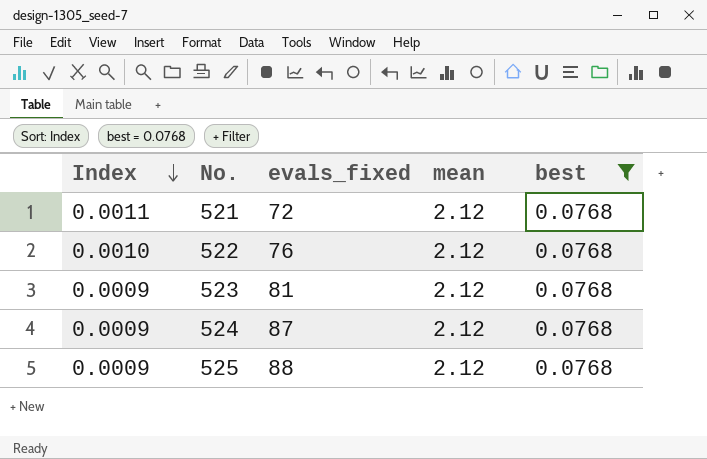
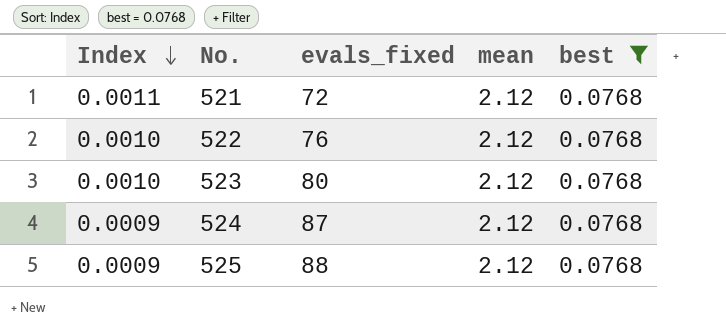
523 | Index: 0.0009 -> 0.0010
523 | evals_fixed: 81 -> 80

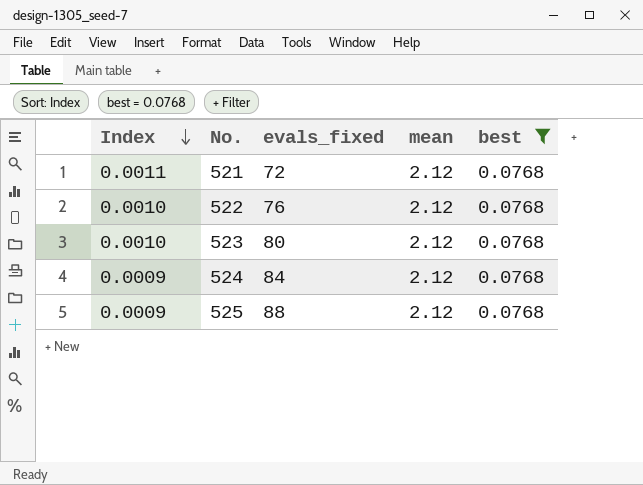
524 | evals_fixed: 87 -> 84

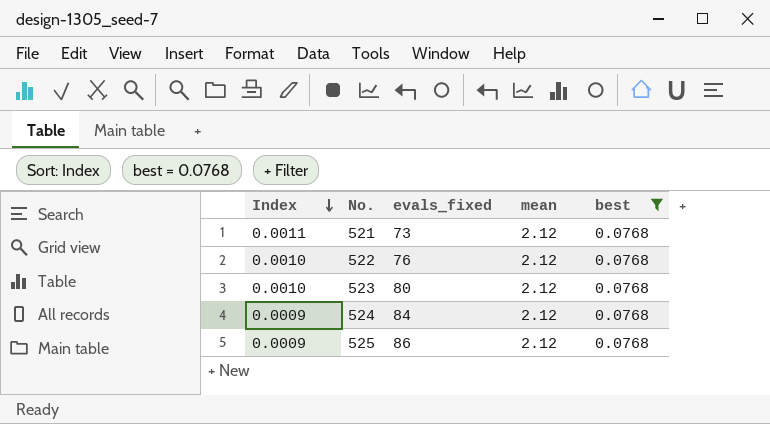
521 | evals_fixed: 72 -> 73
525 | evals_fixed: 88 -> 86

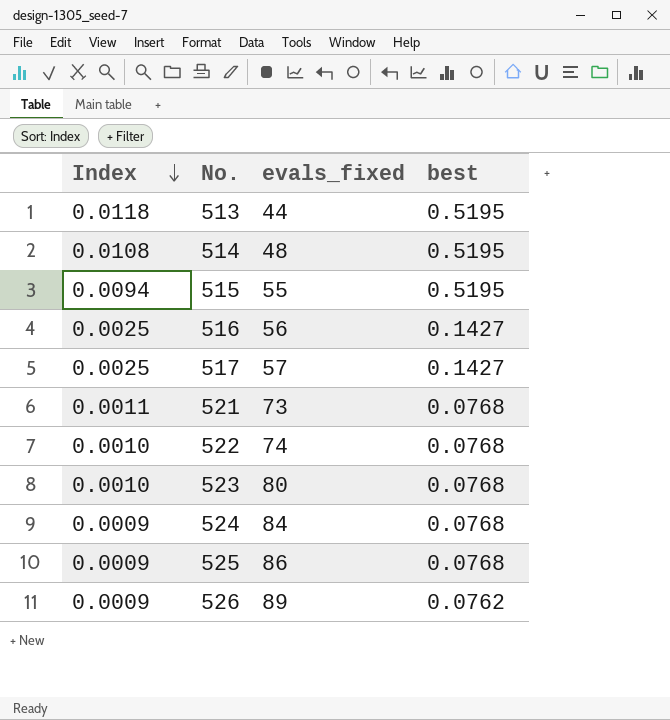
filter: best = 0.0768 -> none
column mean | position: 4 -> none
522 | evals_fixed: 76 -> 74

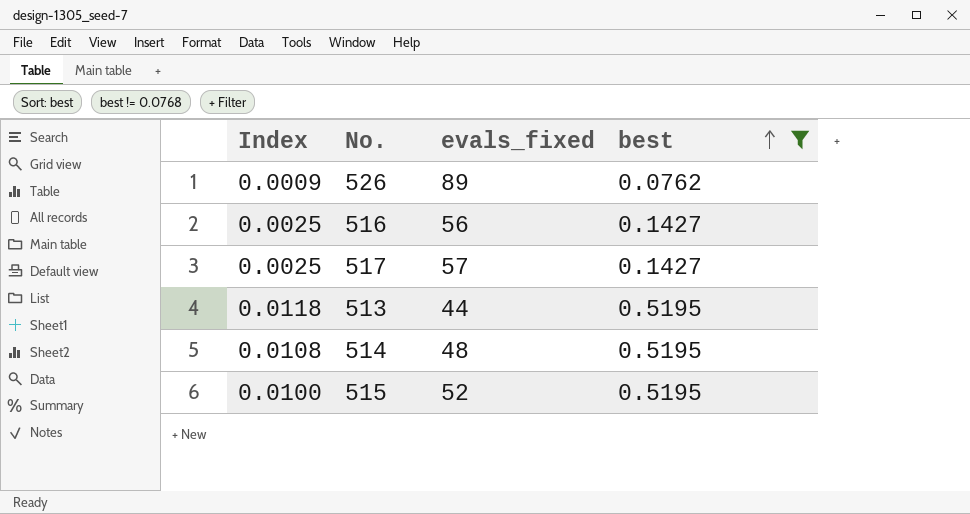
filter: none -> best != 0.0768
row order: Index descending -> best ascending
515 | Index: 0.0094 -> 0.0100
515 | evals_fixed: 55 -> 52

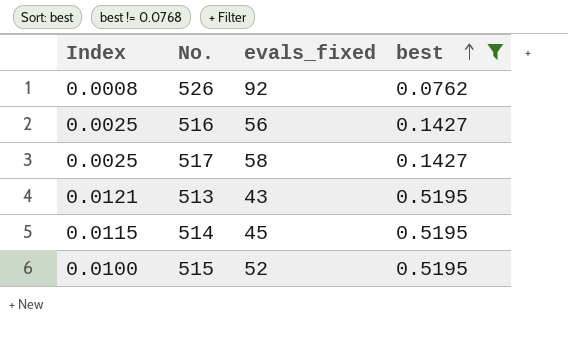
526 | Index: 0.0009 -> 0.0008
526 | evals_fixed: 89 -> 92
517 | evals_fixed: 57 -> 58
513 | Index: 0.0118 -> 0.0121
513 | evals_fixed: 44 -> 43
514 | Index: 0.0108 -> 0.0115
514 | evals_fixed: 48 -> 45

